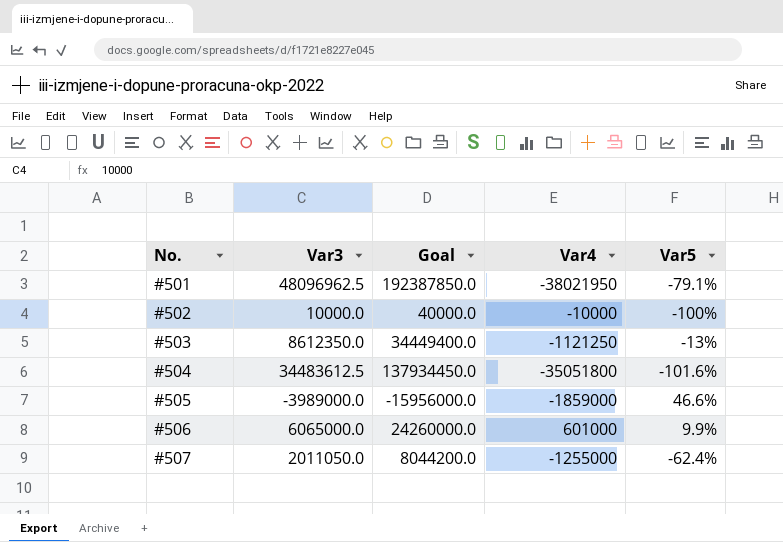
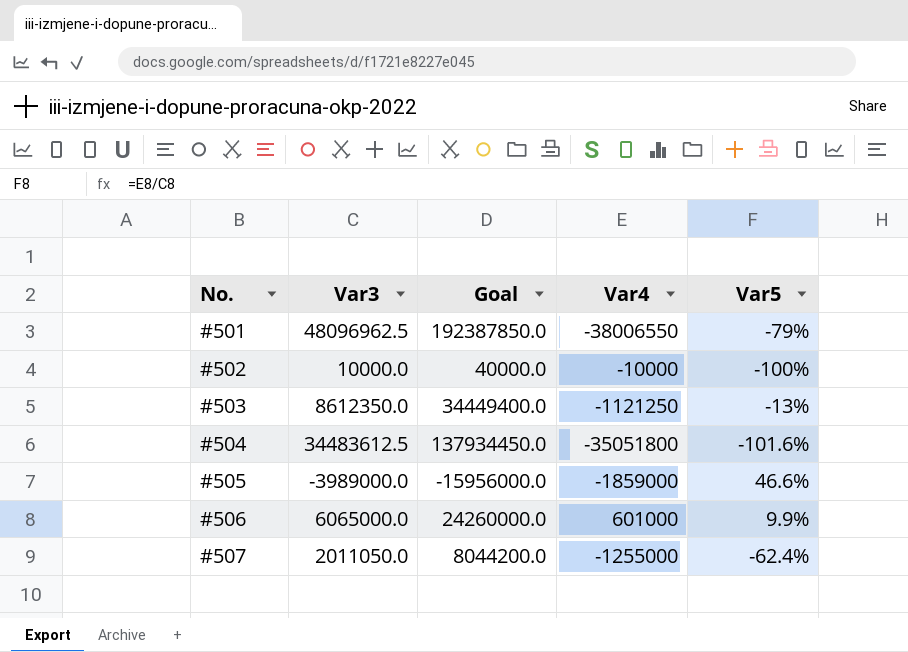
#501 | Var4: -38021950 -> -38006550
#501 | Var5: -79.1% -> -79%

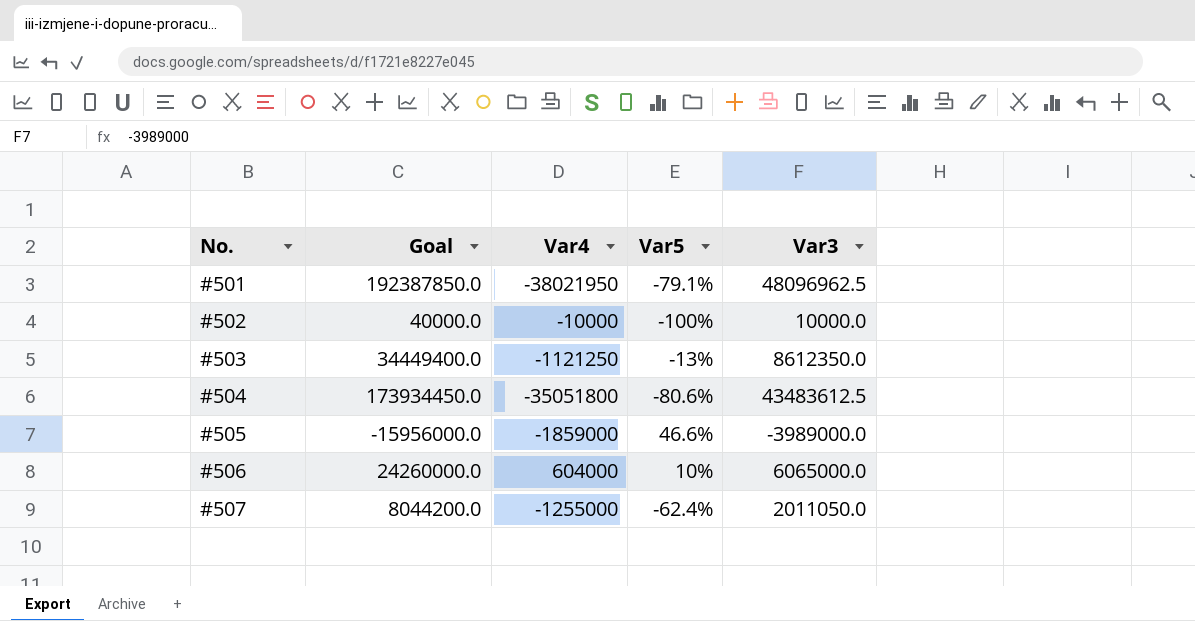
column Var3 | position: 2 -> 5
#501 | Var4: -38006550 -> -38021950
#501 | Var5: -79% -> -79.1%
#504 | Goal: 137934450.0 -> 173934450.0
#504 | Var5: -101.6% -> -80.6%
#504 | Var3: 34483612.5 -> 43483612.5
#506 | Var4: 601000 -> 604000
#506 | Var5: 9.9% -> 10%

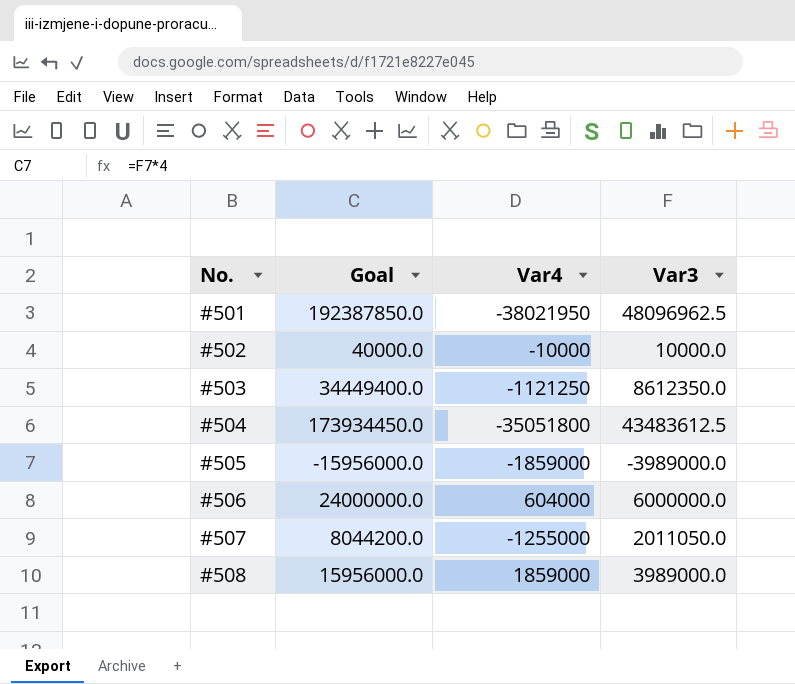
column Var5 | formula: [Var4] / [Var3] -> none
#506 | Goal: 24260000.0 -> 24000000.0
#506 | Var3: 6065000.0 -> 6000000.0
row #508: none -> 15956000.0 | 1859000 | 3989000.0

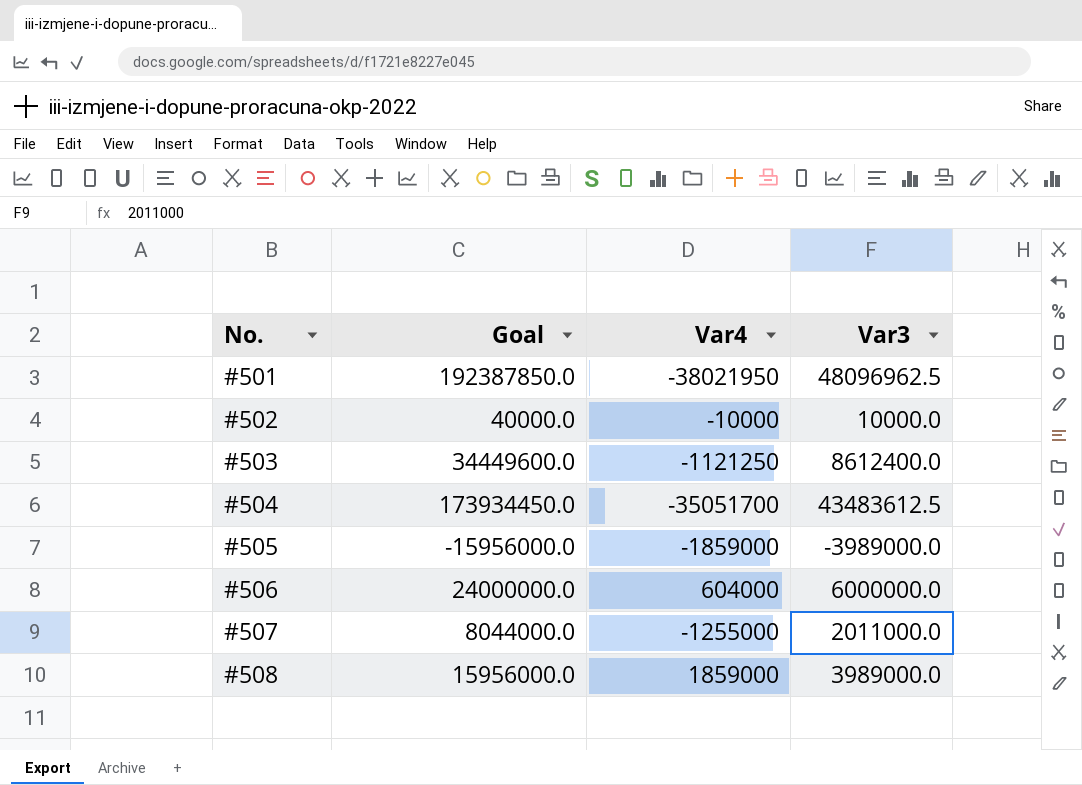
#503 | Goal: 34449400.0 -> 34449600.0
#503 | Var3: 8612350.0 -> 8612400.0
#504 | Var4: -35051800 -> -35051700
#507 | Goal: 8044200.0 -> 8044000.0
#507 | Var3: 2011050.0 -> 2011000.0

